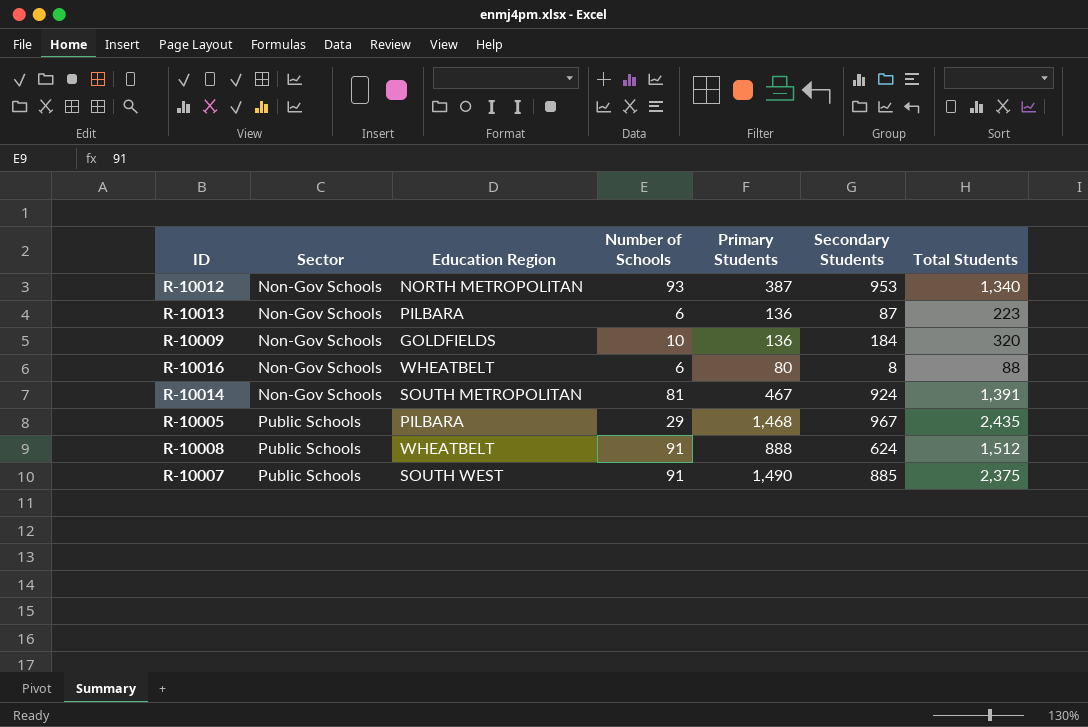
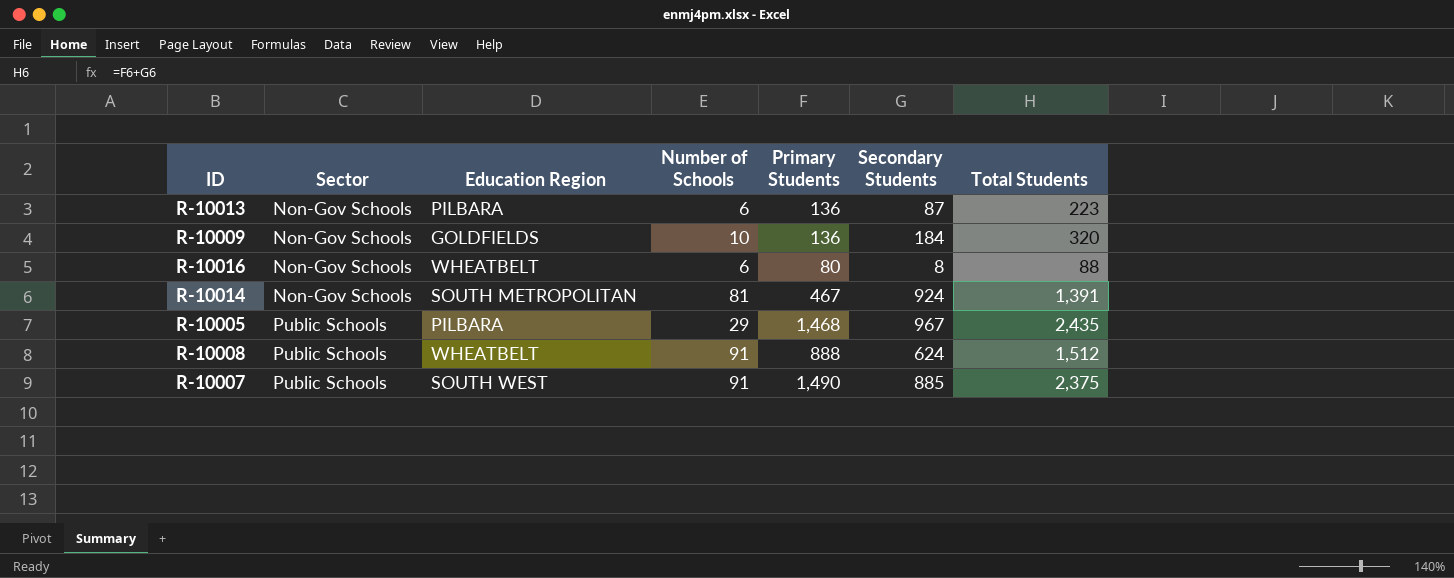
row R-10012: Non-Gov Schools | NORTH METROPOLITAN | 93 | 387 | 953 | 1,340 -> none

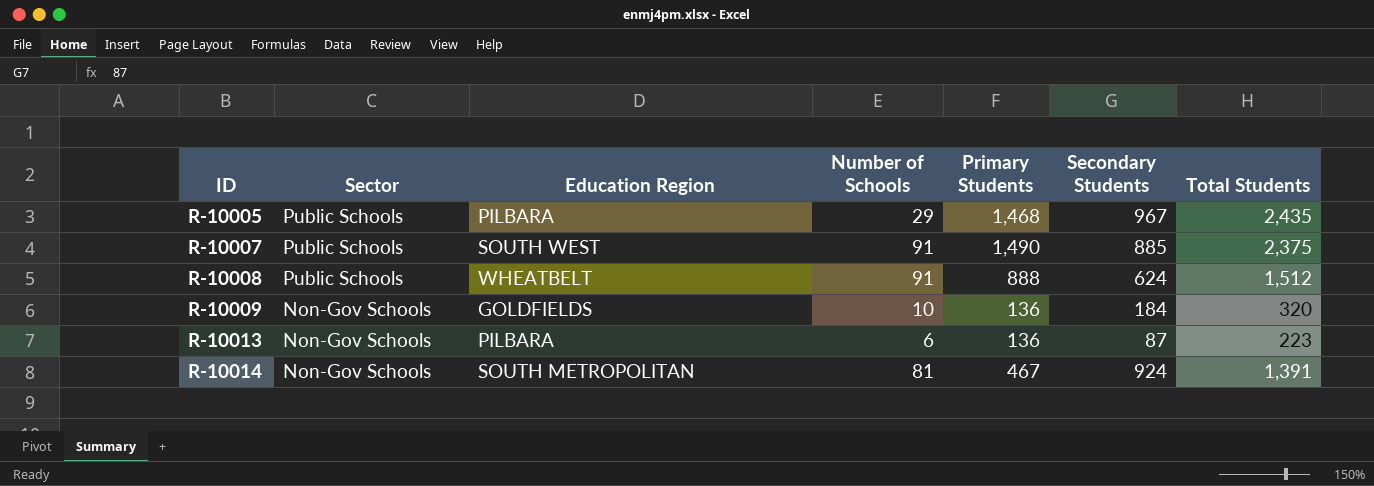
row order: Sector ascending -> ID ascending
row R-10016: Non-Gov Schools | WHEATBELT | 6 | 80 | 8 | 88 -> none

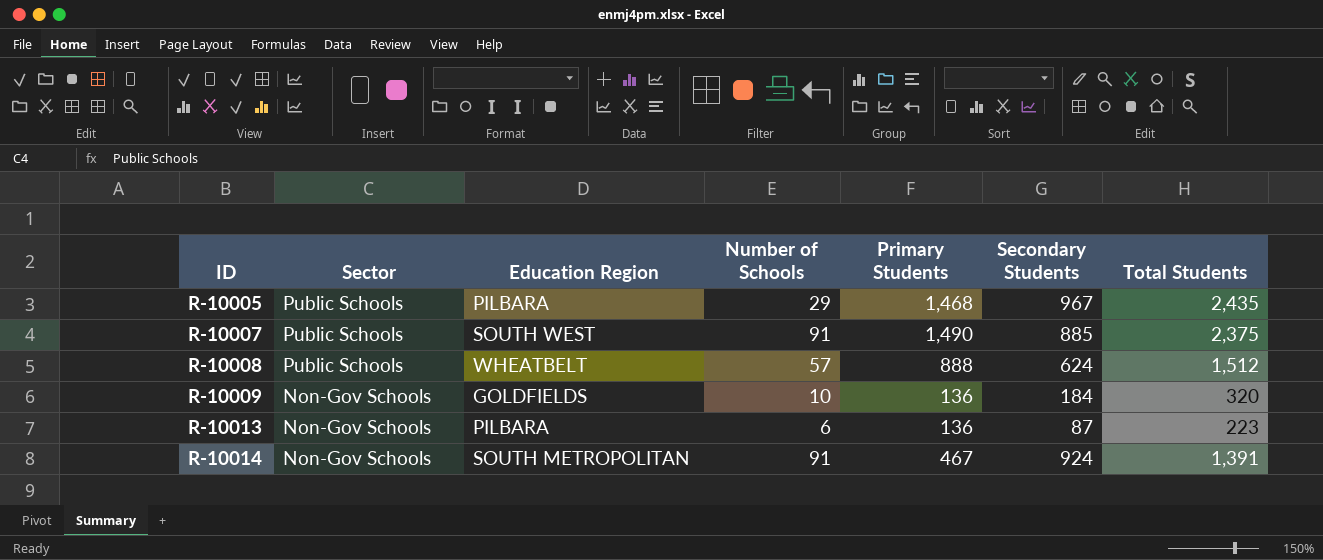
R-10008 | Number of Schools: 91 -> 57
R-10014 | Number of Schools: 81 -> 91

